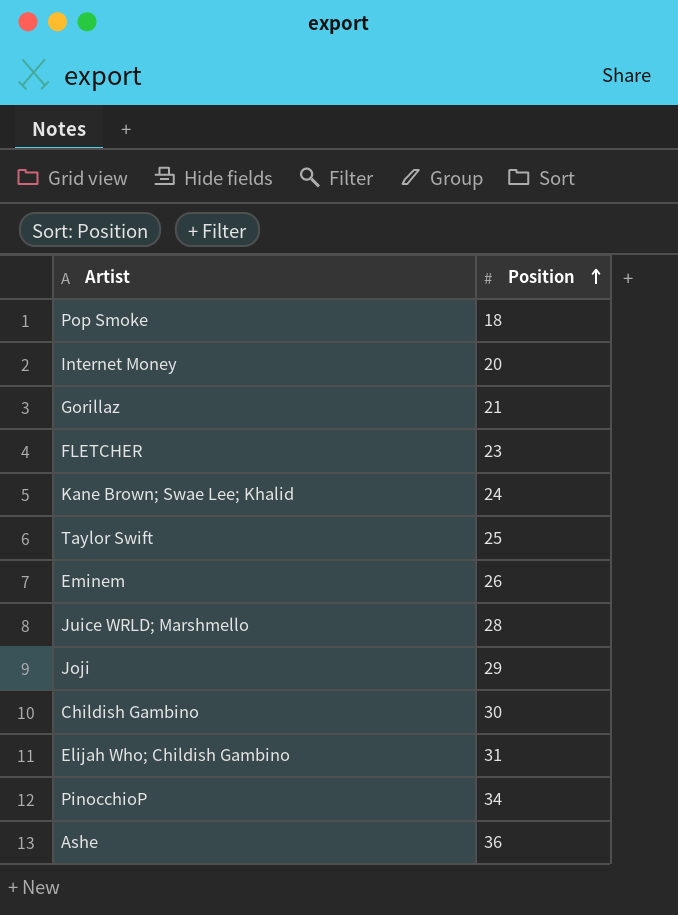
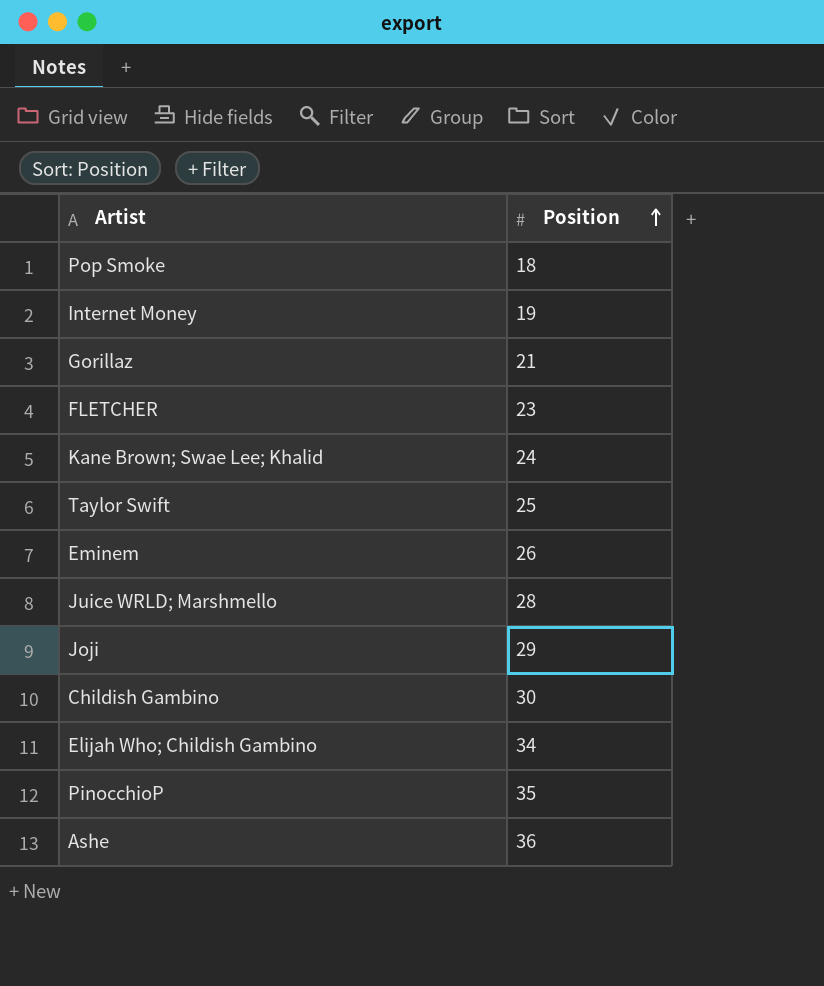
Internet Money | Position: 20 -> 19
Elijah Who; Childish Gambino | Position: 31 -> 34
PinocchioP | Position: 34 -> 35

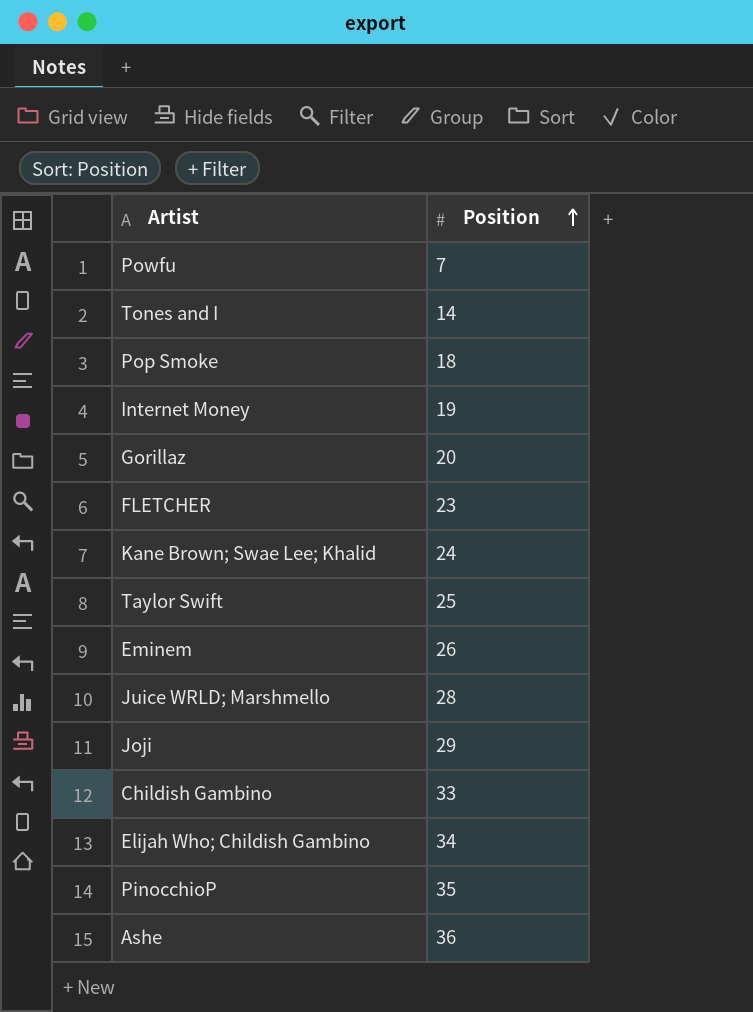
row Powfu: none -> 7
row Tones and I: none -> 14
Gorillaz | Position: 21 -> 20
Childish Gambino | Position: 30 -> 33

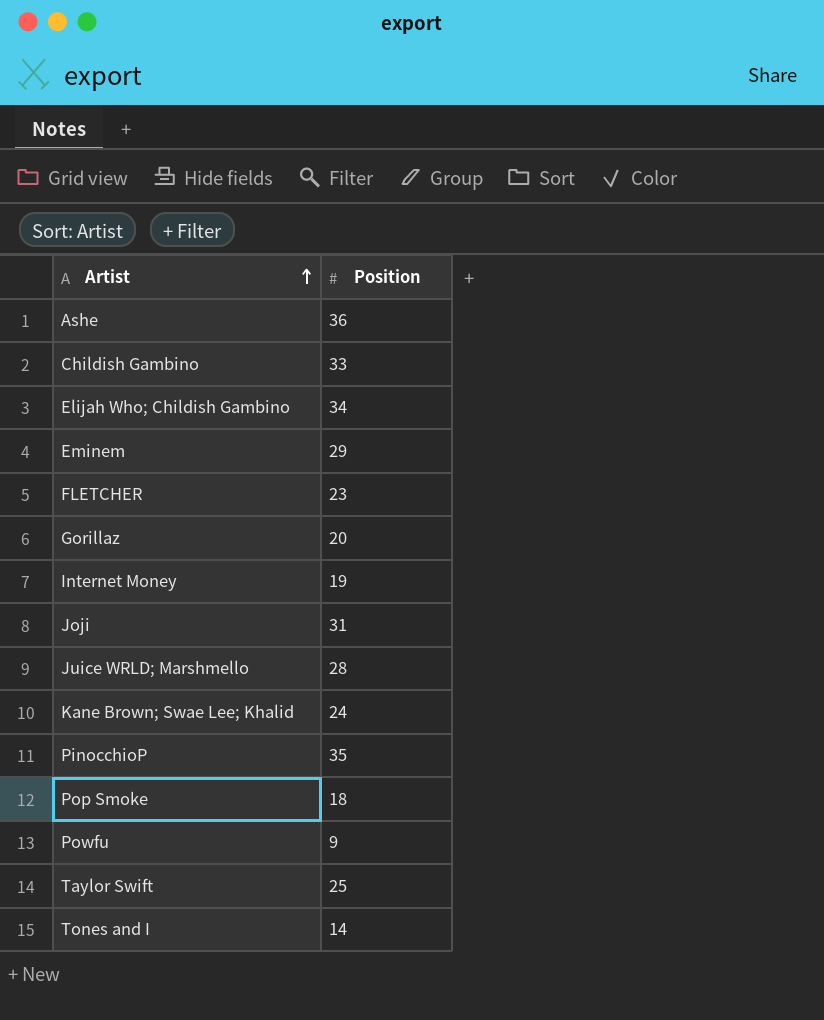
row order: Position ascending -> Artist ascending
Eminem | Position: 26 -> 29
Joji | Position: 29 -> 31
Powfu | Position: 7 -> 9

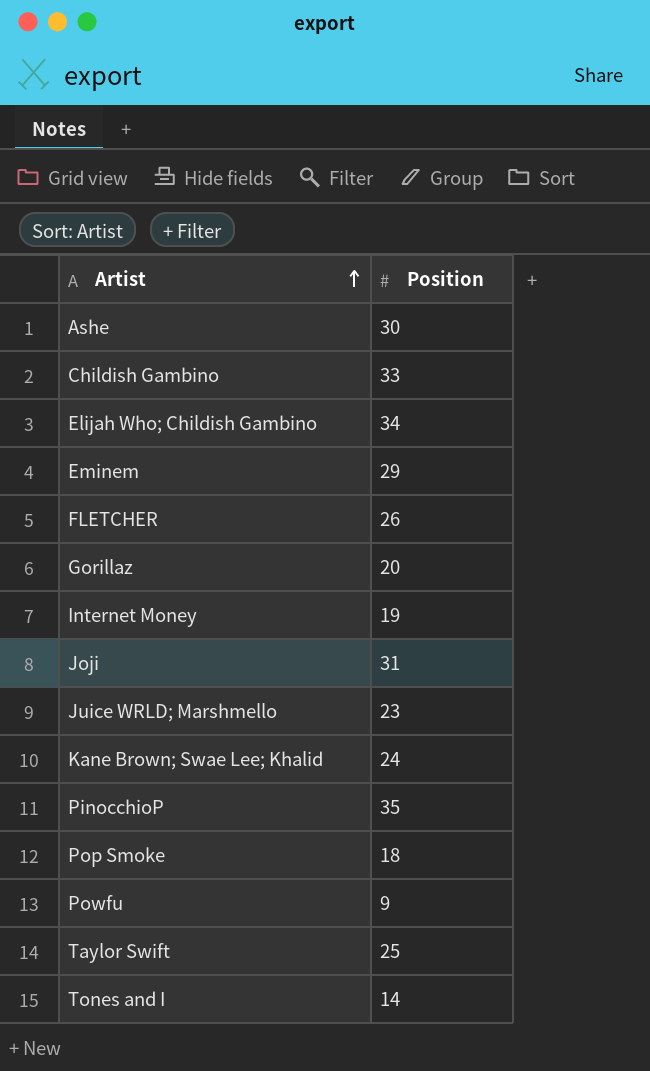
Ashe | Position: 36 -> 30
FLETCHER | Position: 23 -> 26
Juice WRLD; Marshmello | Position: 28 -> 23

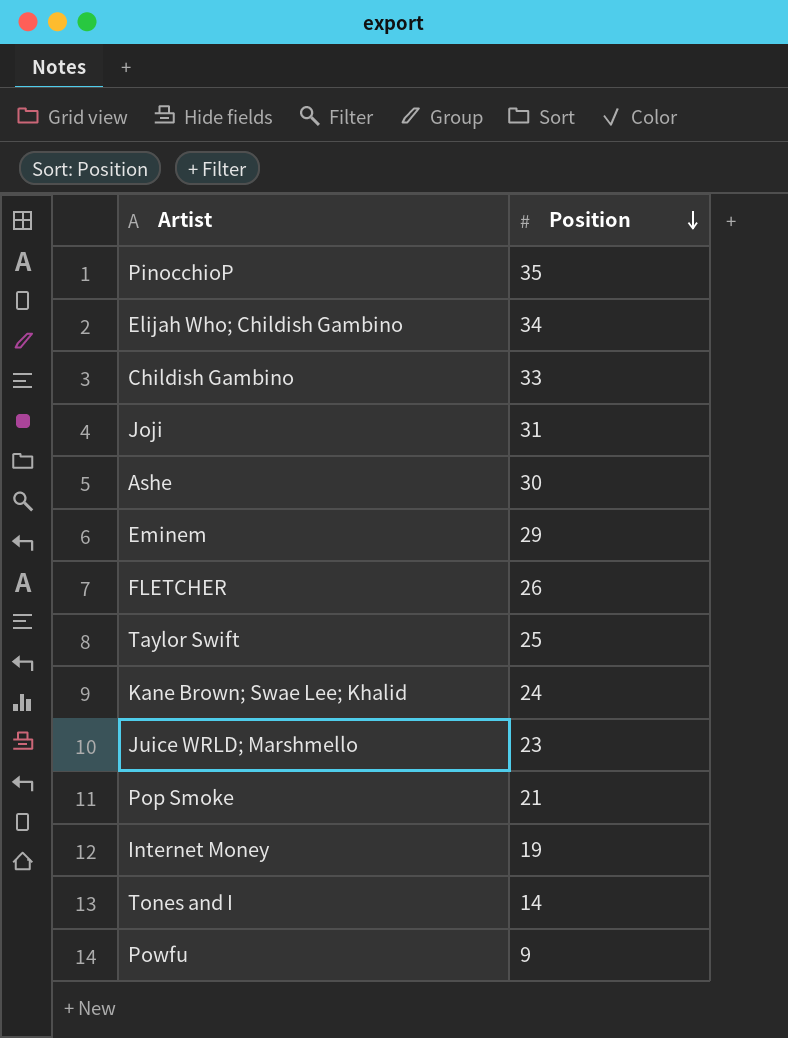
row order: Artist ascending -> Position descending
row Gorillaz: 20 -> none
Pop Smoke | Position: 18 -> 21

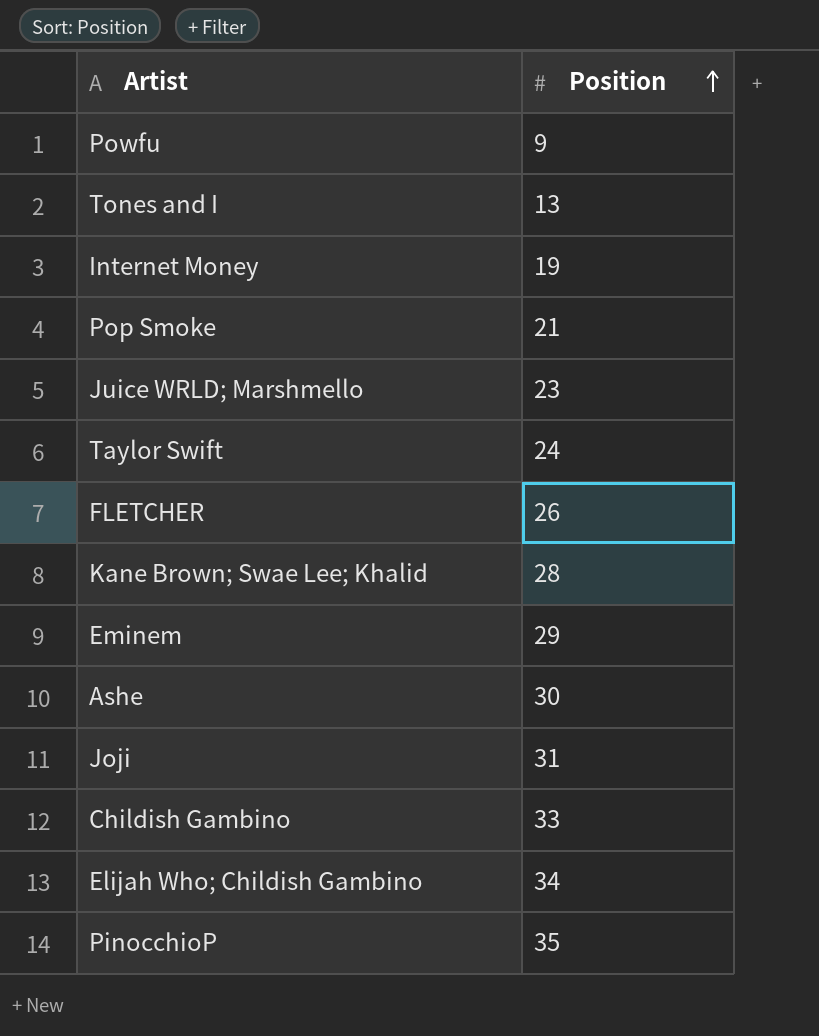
row order: Position descending -> Position ascending
Tones and I | Position: 14 -> 13
Taylor Swift | Position: 25 -> 24
Kane Brown; Swae Lee; Khalid | Position: 24 -> 28

